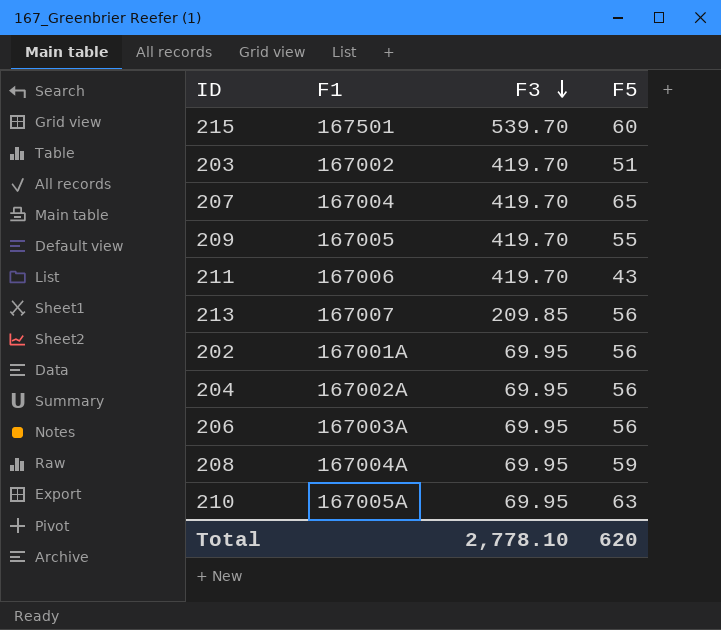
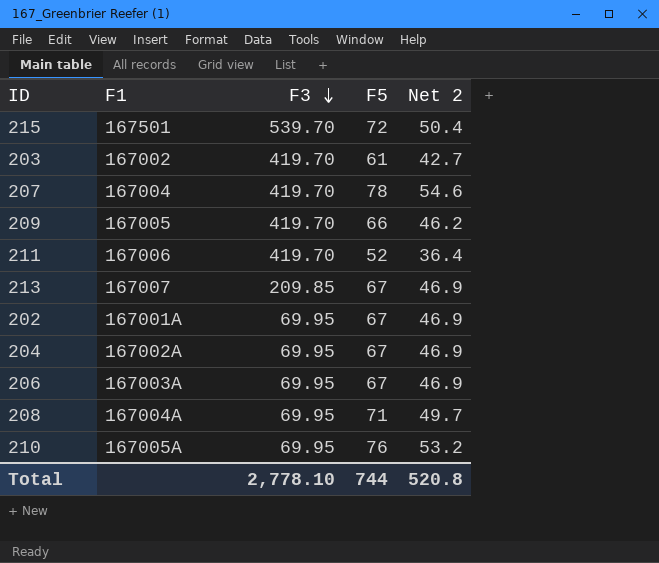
column Net 2 | formula: none -> [F5] * 0.7
215 | F5: 60 -> 72
203 | F5: 51 -> 61
207 | F5: 65 -> 78
209 | F5: 55 -> 66
211 | F5: 43 -> 52
213 | F5: 56 -> 67
202 | F5: 56 -> 67
204 | F5: 56 -> 67
206 | F5: 56 -> 67
208 | F5: 59 -> 71
210 | F5: 63 -> 76
Total | F5: 620 -> 744

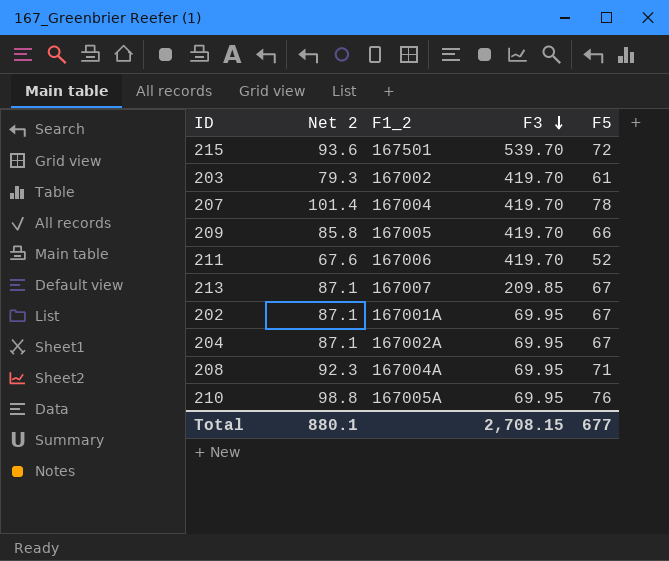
column Net 2 | formula: [F5] * 0.7 -> [F5] * 1.3
column Net 2 | position: 5 -> 2
column name: F1 -> F1_2
row 206: 167003A | 69.95 | 67 | 46.9 -> none
Total | Net 2: 520.8 -> 880.1
Total | F3: 2,778.10 -> 2,708.15
Total | F5: 744 -> 677

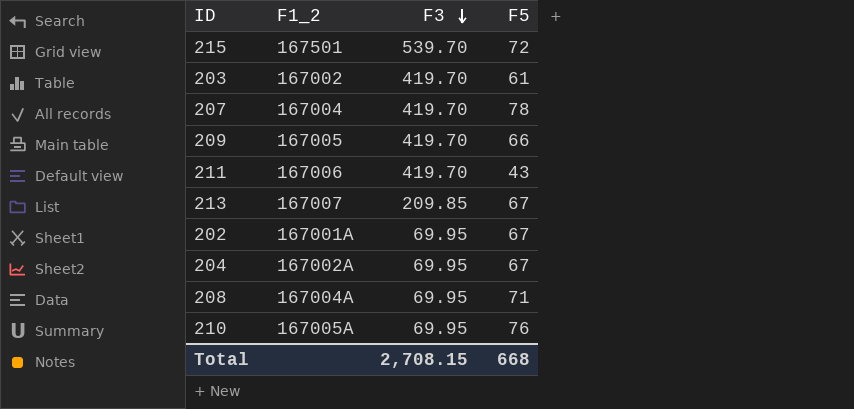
column Net 2 | formula: [F5] * 1.3 -> none
211 | F5: 52 -> 43
Total | F5: 677 -> 668

